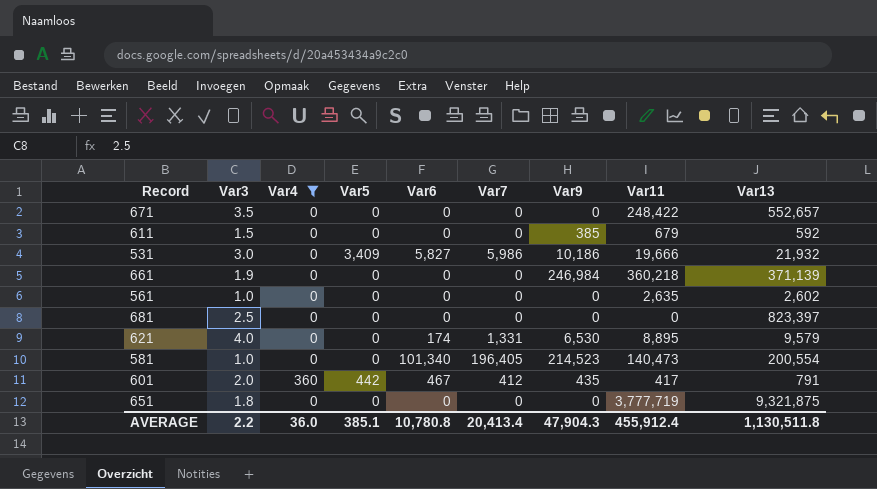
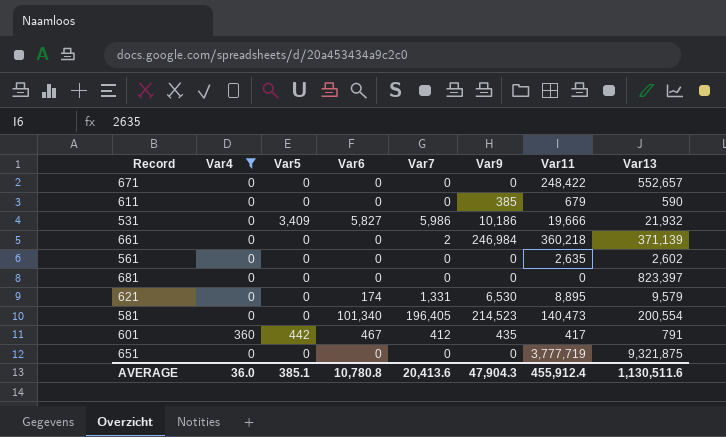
column Var3 | position: 2 -> none
611 | Var13: 592 -> 590
661 | Var7: 0 -> 2
AVERAGE | Var7: 20,413.4 -> 20,413.6
AVERAGE | Var13: 1,130,511.8 -> 1,130,511.6

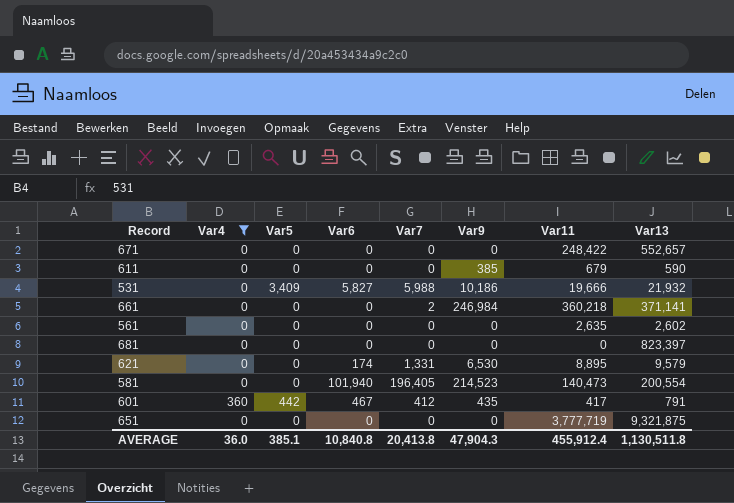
531 | Var7: 5,986 -> 5,988
661 | Var13: 371,139 -> 371,141
581 | Var6: 101,340 -> 101,940
AVERAGE | Var6: 10,780.8 -> 10,840.8
AVERAGE | Var7: 20,413.6 -> 20,413.8
AVERAGE | Var13: 1,130,511.6 -> 1,130,511.8

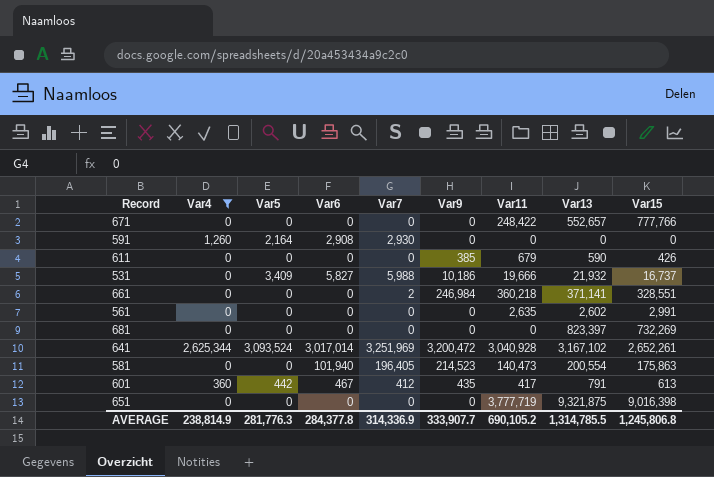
column Var15 | position: none -> 9
row 621: 0 | 0 | 174 | 1,331 | 6,530 | 8,895 | 9,579 -> none
row 591: none -> 1,260 | 2,164 | 2,908 | 2,930 | 0 | 0 | 0 | 0
row 641: none -> 2,625,344 | 3,093,524 | 3,017,014 | 3,251,969 | 3,200,472 | 3,040,928 | 3,167,102 | 2,652,261
AVERAGE | Var4: 36.0 -> 238,814.9
AVERAGE | Var5: 385.1 -> 281,776.3
AVERAGE | Var6: 10,840.8 -> 284,377.8
AVERAGE | Var7: 20,413.8 -> 314,336.9
AVERAGE | Var9: 47,904.3 -> 333,907.7
AVERAGE | Var11: 455,912.4 -> 690,105.2
AVERAGE | Var13: 1,130,511.8 -> 1,314,785.5

